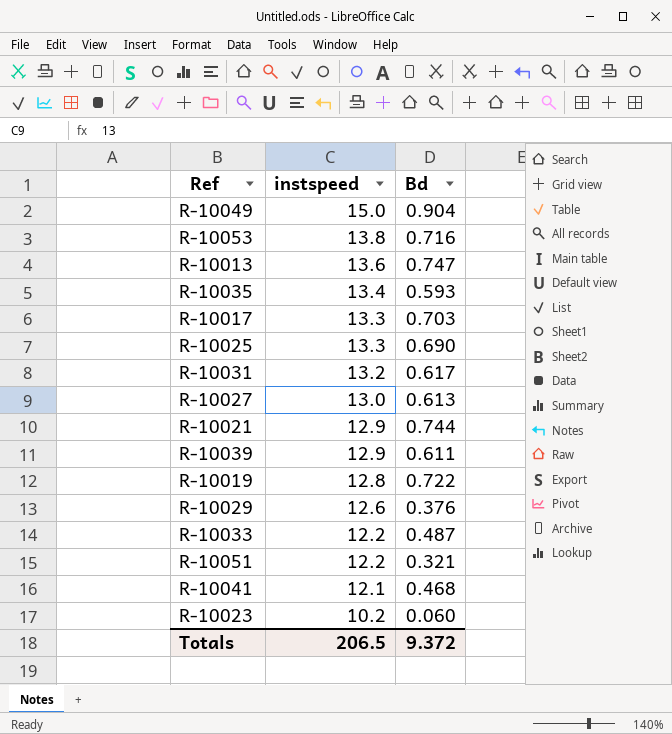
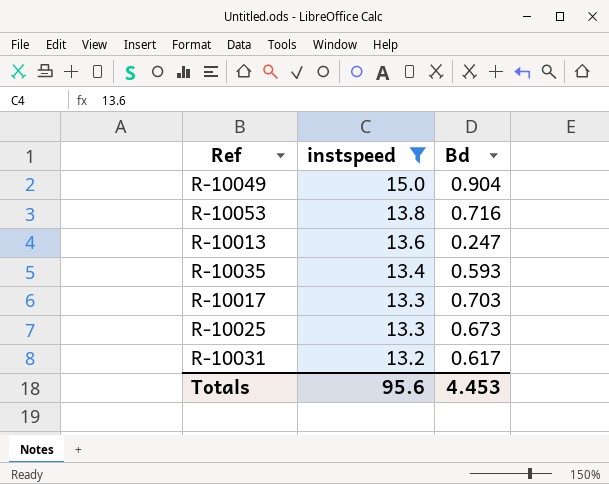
filter: none -> instspeed >= 13.2
R-10013 | Bd: 0.747 -> 0.247
R-10025 | Bd: 0.690 -> 0.673
Totals | instspeed: 206.5 -> 95.6
Totals | Bd: 9.372 -> 4.453

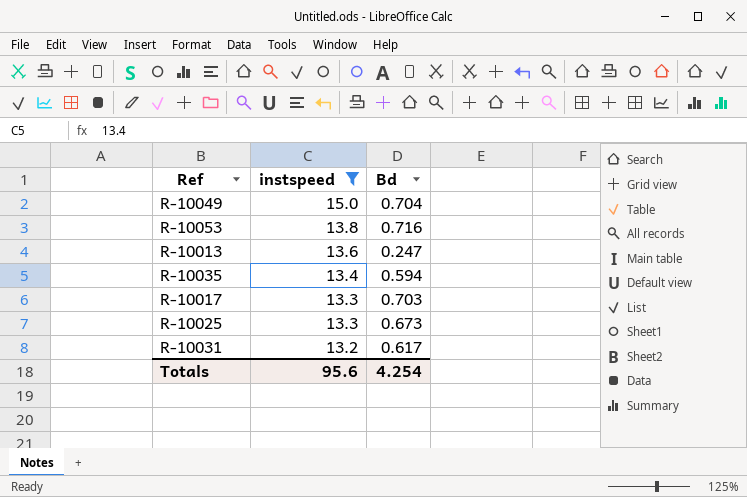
R-10049 | Bd: 0.904 -> 0.704
R-10035 | Bd: 0.593 -> 0.594
Totals | Bd: 4.453 -> 4.254

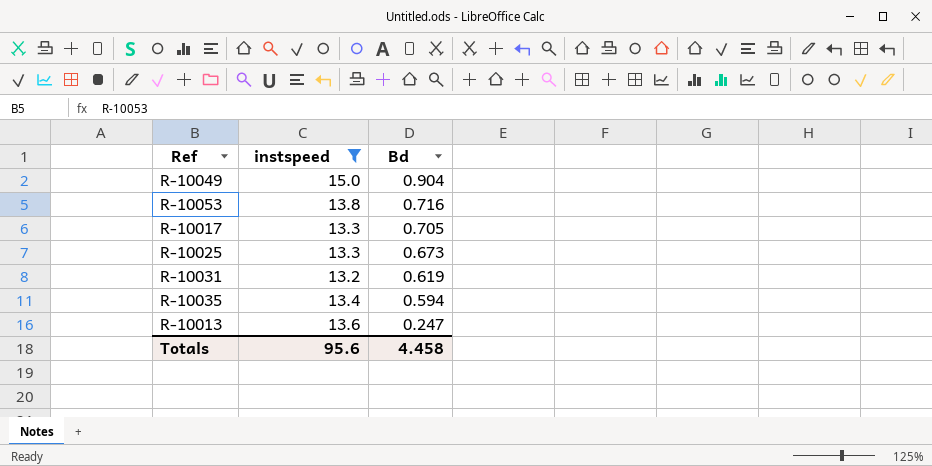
row order: instspeed descending -> Bd descending
R-10049 | Bd: 0.704 -> 0.904
R-10017 | Bd: 0.703 -> 0.705
R-10031 | Bd: 0.617 -> 0.619
Totals | Bd: 4.254 -> 4.458

